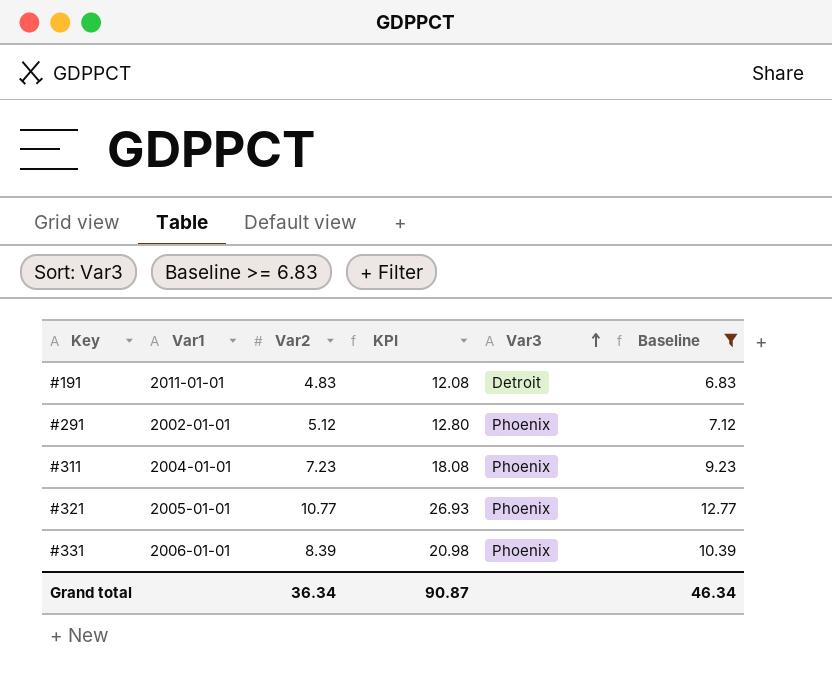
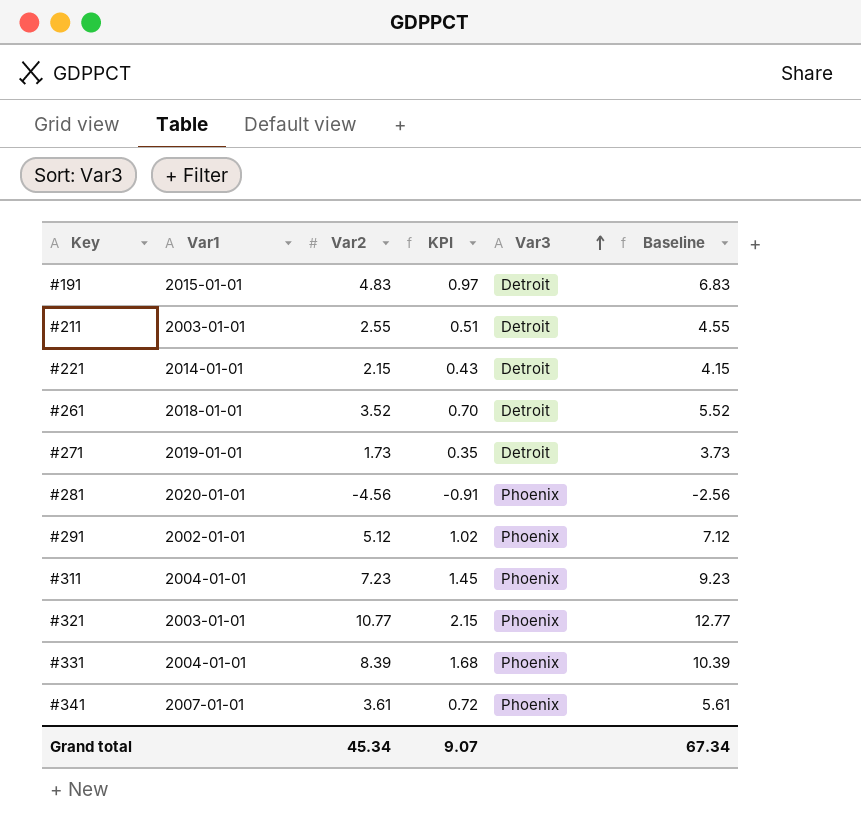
filter: Baseline >= 6.83 -> none
column KPI | formula: [Var2] * 2.5 -> [Var2] * 0.2
#191 | Var1: 2011-01-01 -> 2015-01-01
#321 | Var1: 2005-01-01 -> 2003-01-01
#331 | Var1: 2006-01-01 -> 2004-01-01
Grand total | Var2: 36.34 -> 45.34
Grand total | KPI: 90.87 -> 9.07
Grand total | Baseline: 46.34 -> 67.34

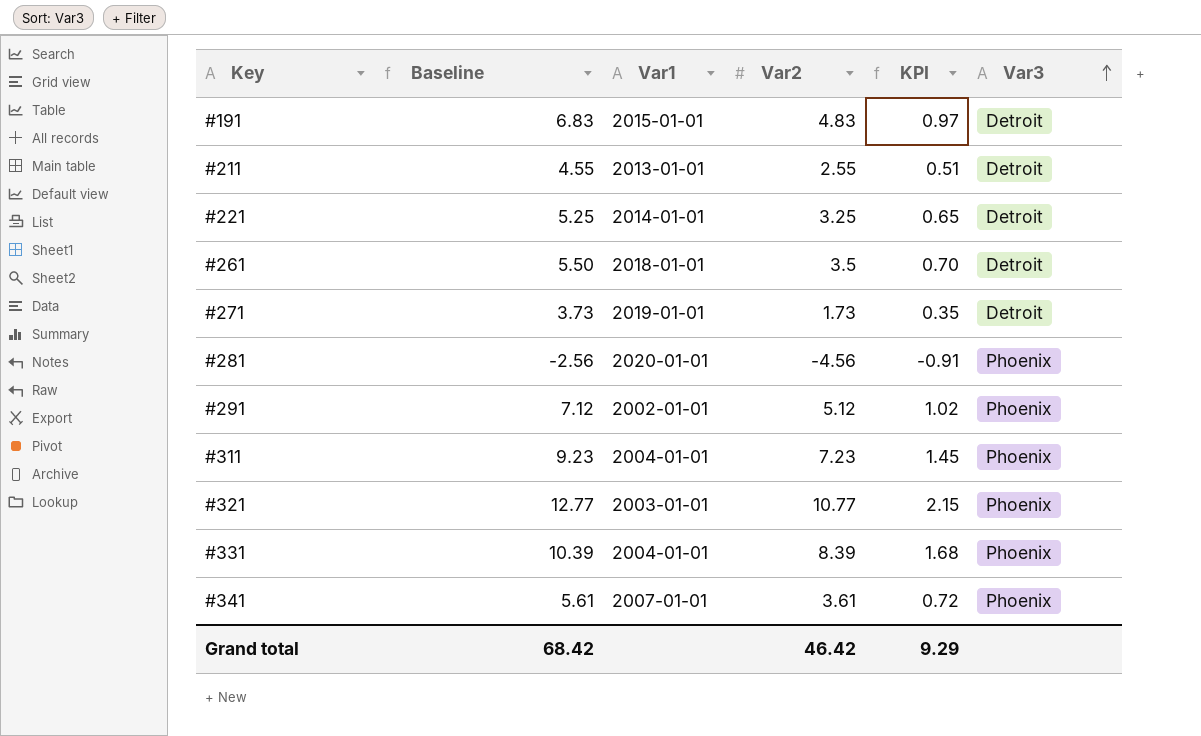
column Baseline | position: 6 -> 2
#211 | Var1: 2003-01-01 -> 2013-01-01
#221 | Baseline: 4.15 -> 5.25
#221 | Var2: 2.15 -> 3.25
#221 | KPI: 0.43 -> 0.65
#261 | Baseline: 5.52 -> 5.50
#261 | Var2: 3.52 -> 3.5
Grand total | Baseline: 67.34 -> 68.42
Grand total | Var2: 45.34 -> 46.42
Grand total | KPI: 9.07 -> 9.29

